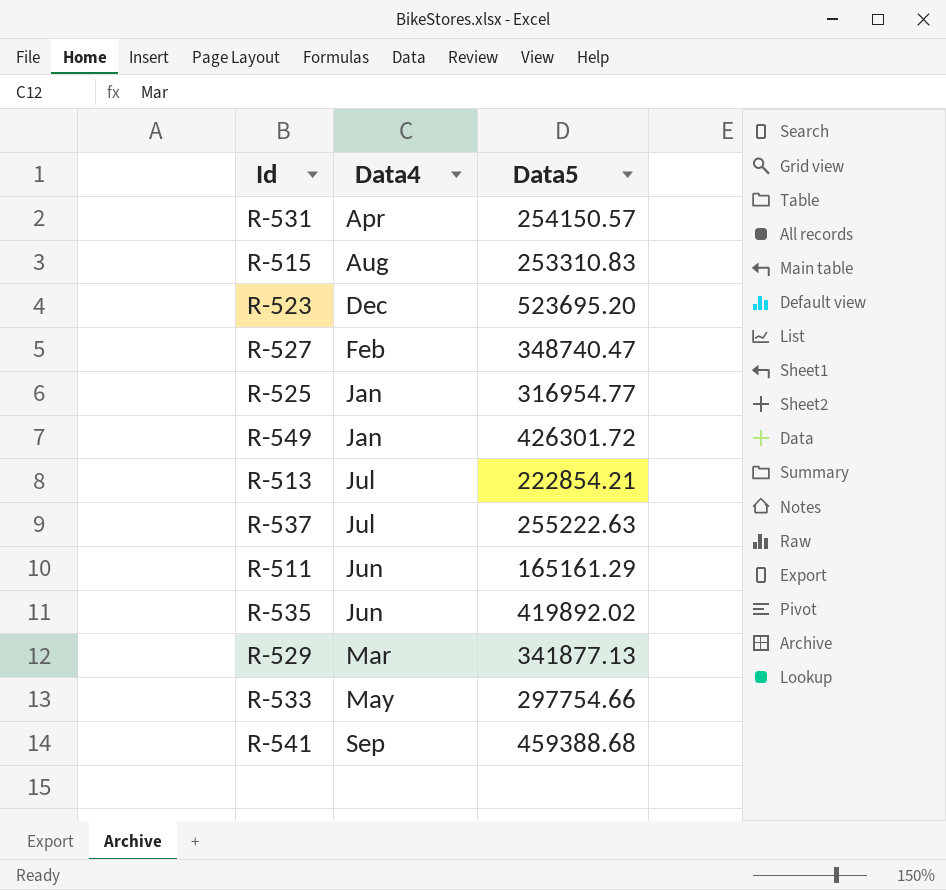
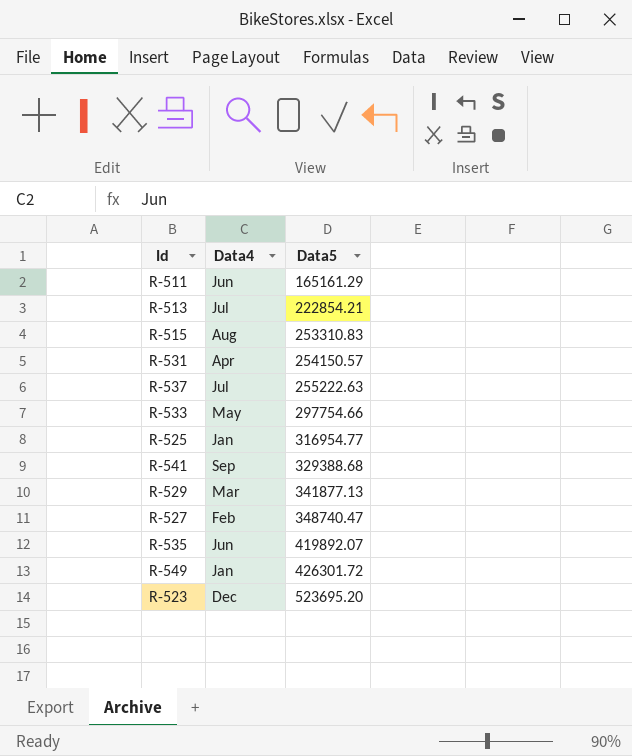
row order: Data4 ascending -> Data5 ascending
R-541 | Data5: 459388.68 -> 329388.68
R-535 | Data5: 419892.02 -> 419892.07

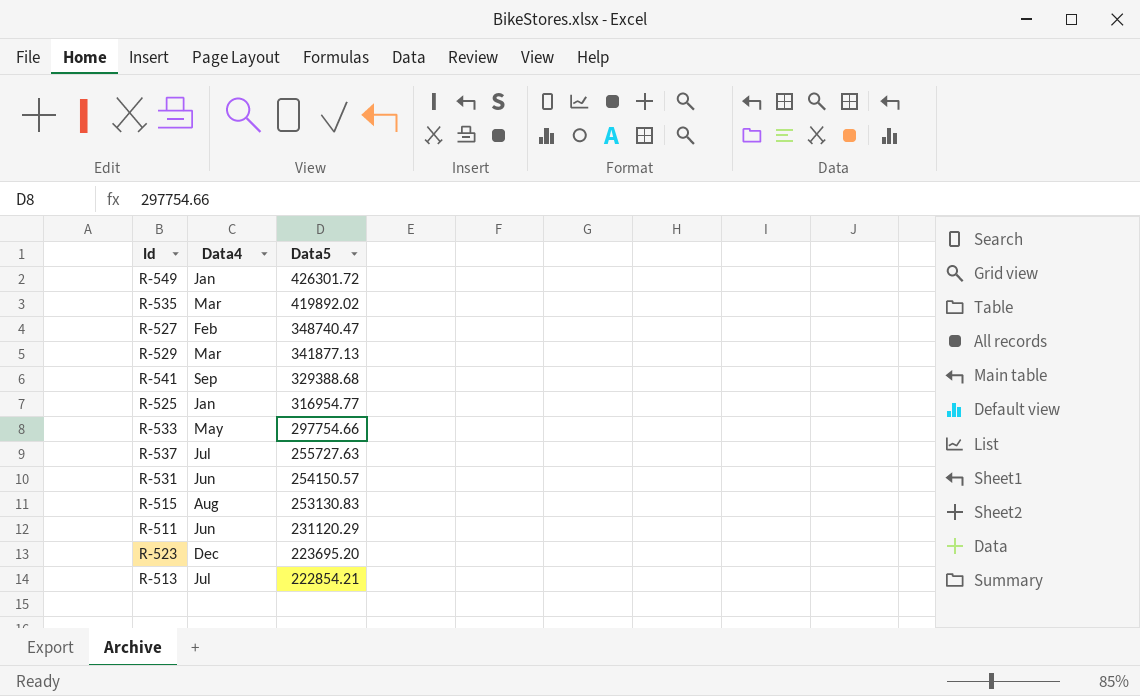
row order: Data5 ascending -> Data5 descending
R-535 | Data4: Jun -> Mar
R-535 | Data5: 419892.07 -> 419892.02
R-537 | Data5: 255222.63 -> 255727.63
R-531 | Data4: Apr -> Jun
R-515 | Data5: 253310.83 -> 253130.83
R-511 | Data5: 165161.29 -> 231120.29
R-523 | Data5: 523695.20 -> 223695.20

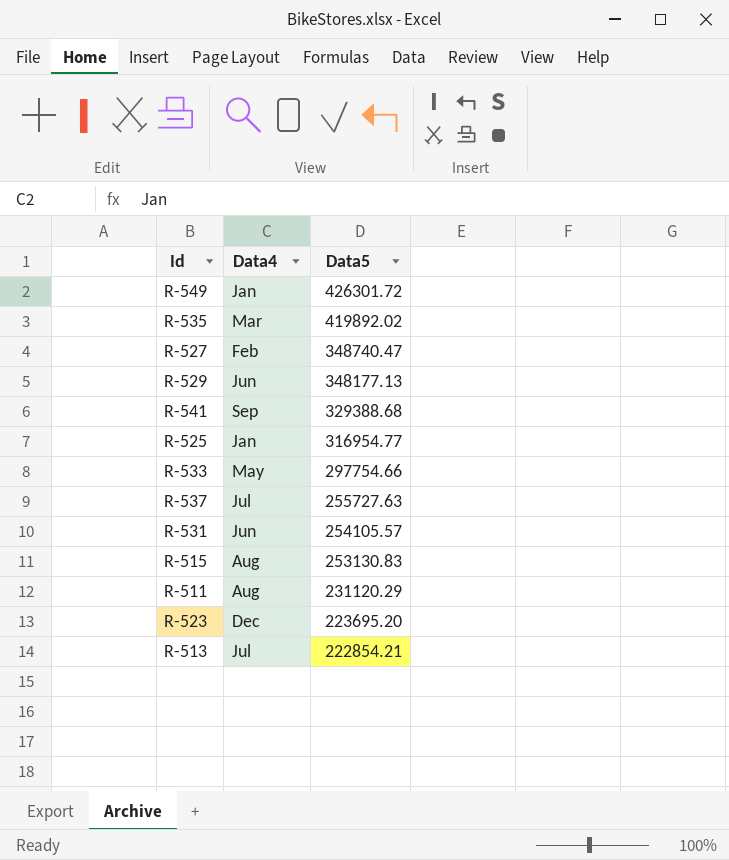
R-529 | Data4: Mar -> Jun
R-529 | Data5: 341877.13 -> 348177.13
R-531 | Data5: 254150.57 -> 254105.57
R-511 | Data4: Jun -> Aug

